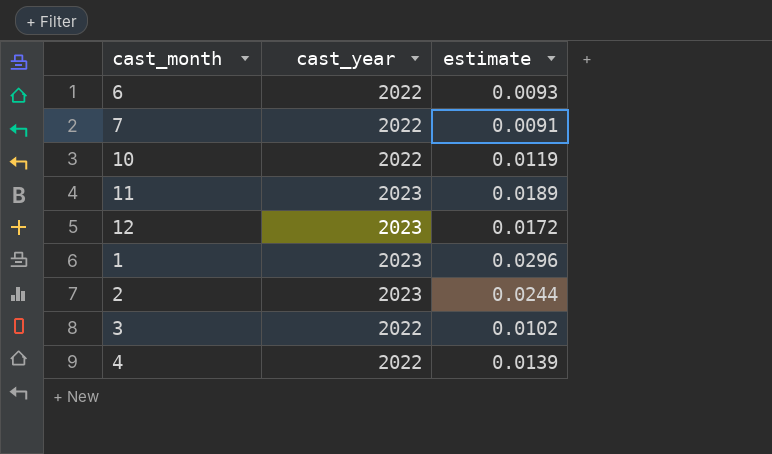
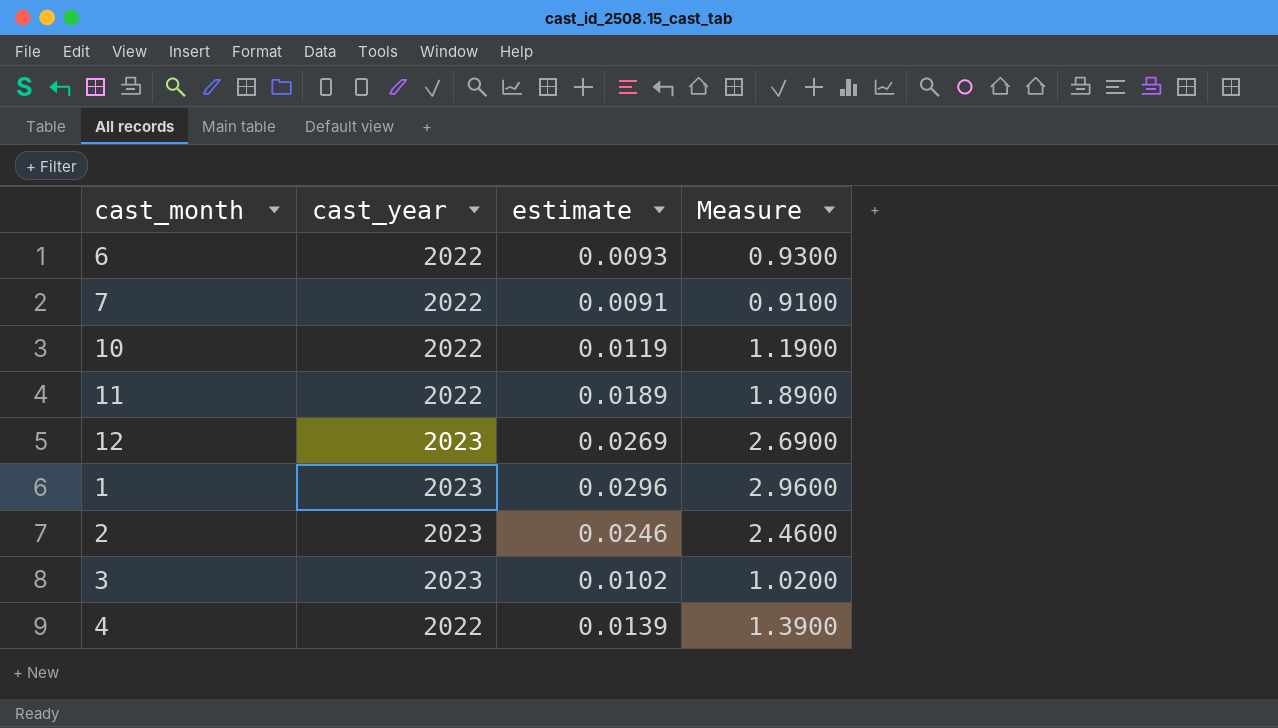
column Measure | formula: none -> [estimate] * 100
11 | cast_year: 2023 -> 2022
12 | estimate: 0.0172 -> 0.0269
2 | estimate: 0.0244 -> 0.0246
3 | cast_year: 2022 -> 2023

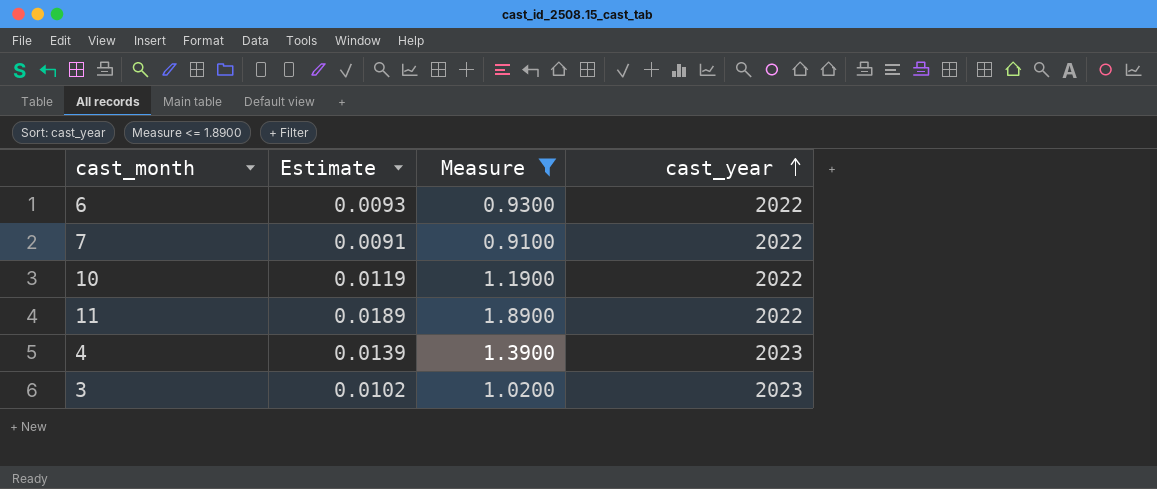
filter: none -> Measure <= 1.8900
row order: none -> cast_year ascending
column name: estimate -> Estimate
column cast_year | position: 2 -> 4
4 | cast_year: 2022 -> 2023

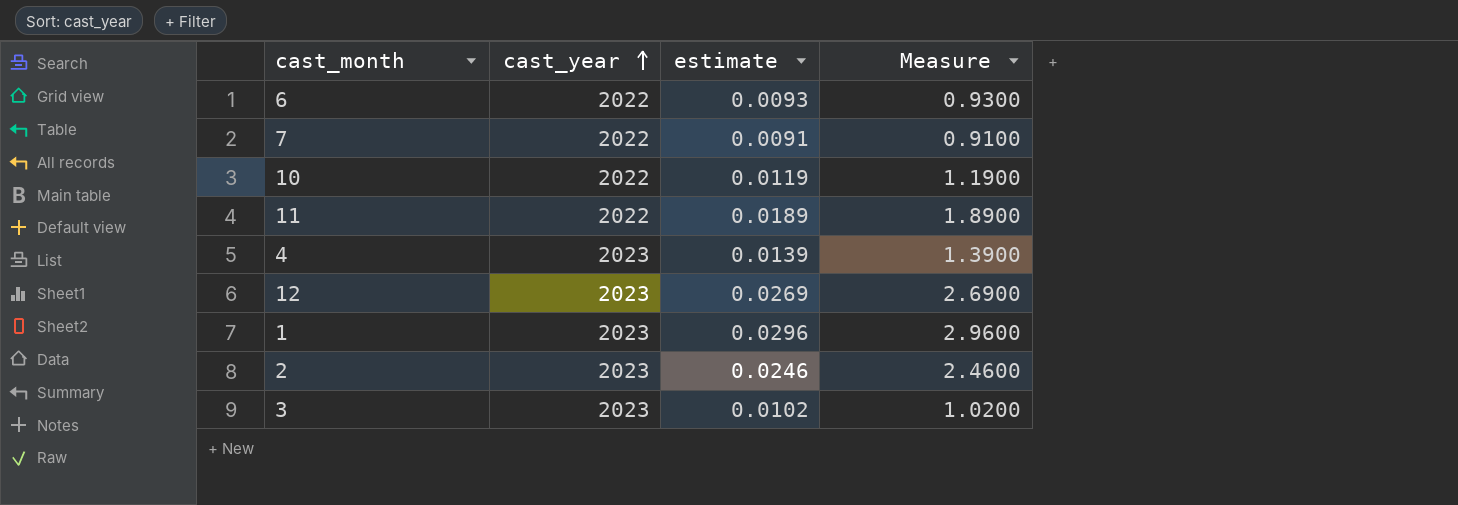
filter: Measure <= 1.8900 -> none
column cast_year | position: 4 -> 2
column name: Estimate -> estimate

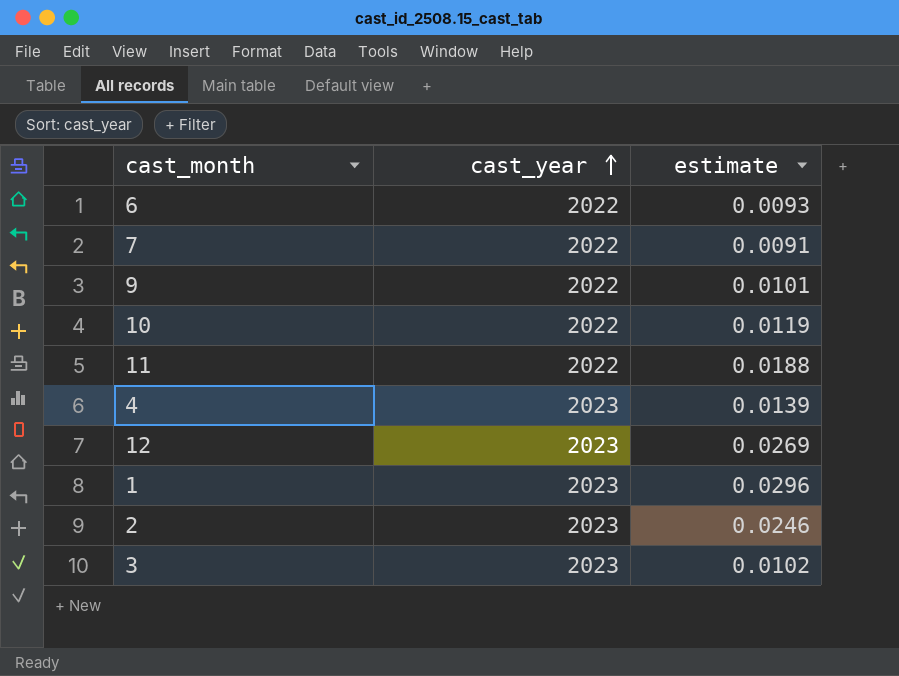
column Measure | formula: [estimate] * 100 -> none
row 9: none -> 2022 | 0.0101
11 | estimate: 0.0189 -> 0.0188

